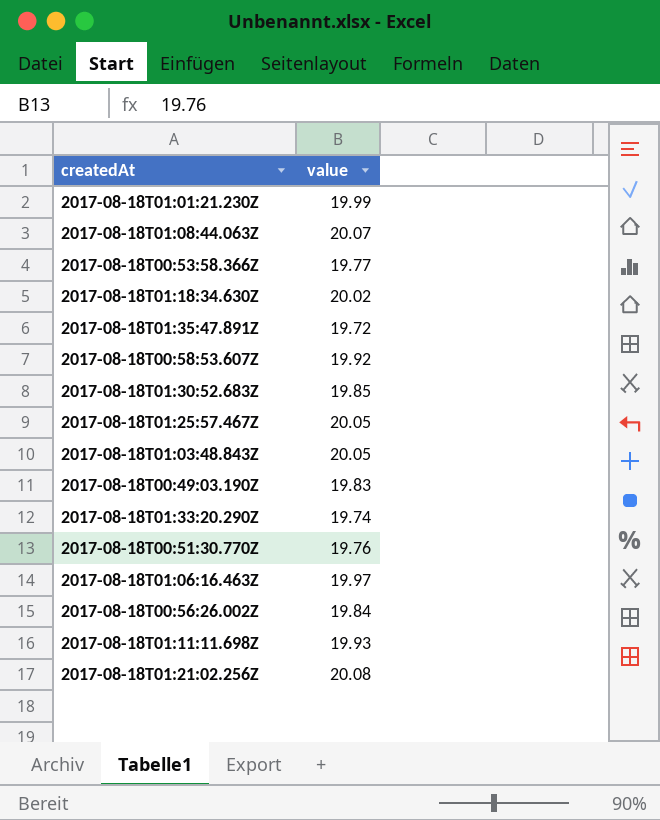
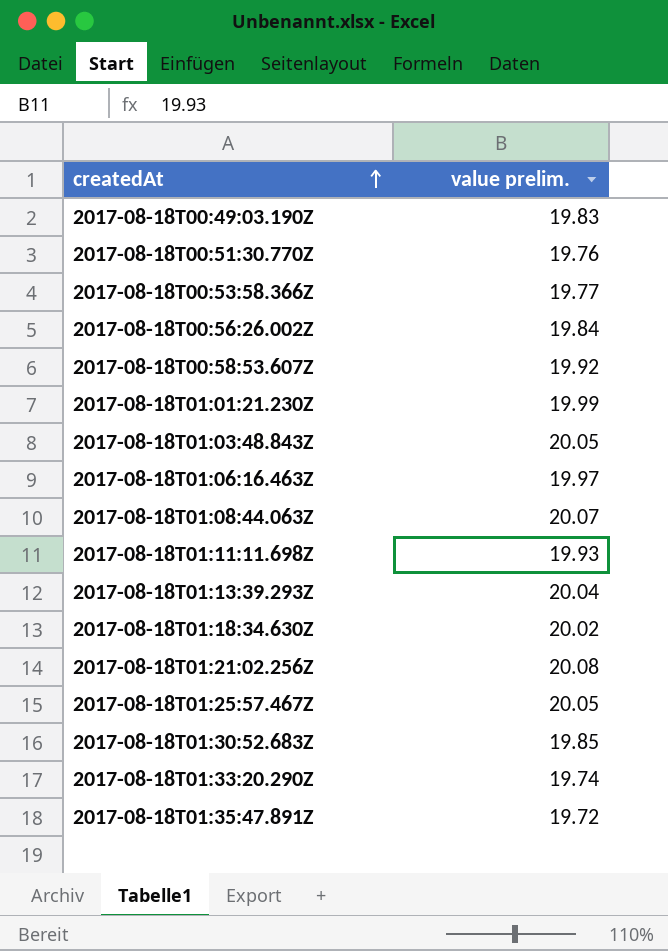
row order: none -> createdAt ascending
column name: value -> value prelim.
row 2017-08-18T01:13:39.293Z: none -> 20.04

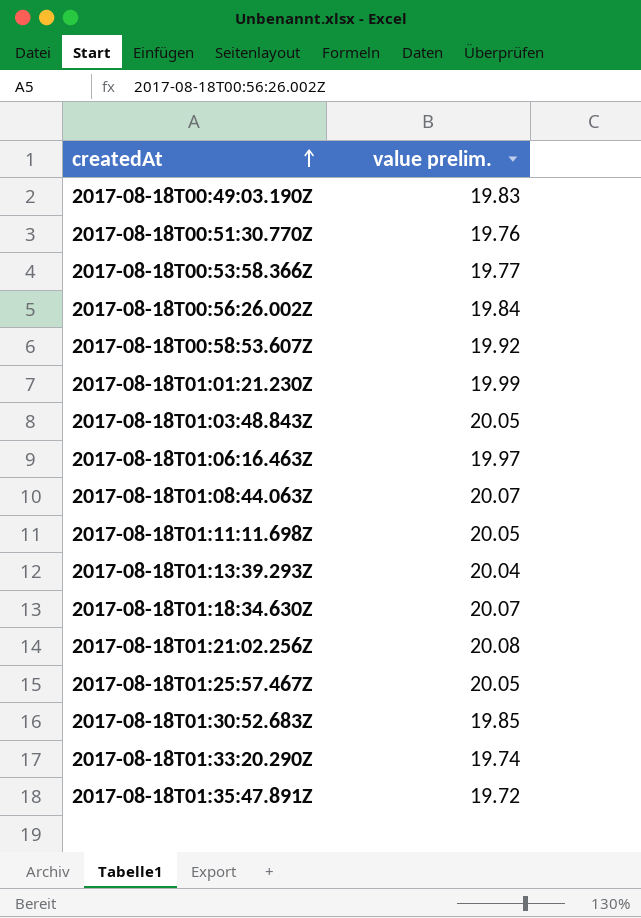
2017-08-18T01:11:11.698Z | value prelim.: 19.93 -> 20.05
2017-08-18T01:18:34.630Z | value prelim.: 20.02 -> 20.07

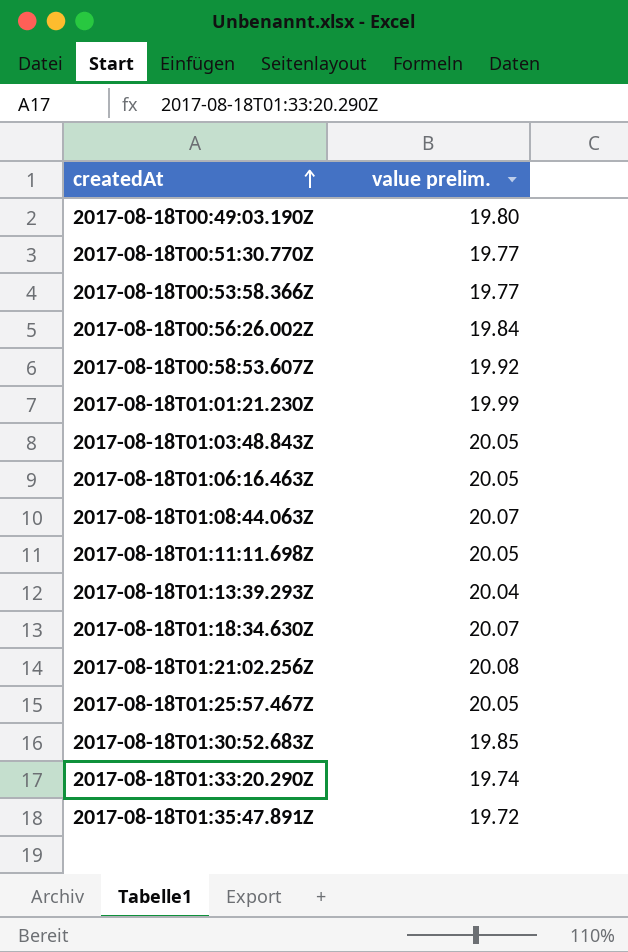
2017-08-18T00:49:03.190Z | value prelim.: 19.83 -> 19.80
2017-08-18T00:51:30.770Z | value prelim.: 19.76 -> 19.77
2017-08-18T01:06:16.463Z | value prelim.: 19.97 -> 20.05

